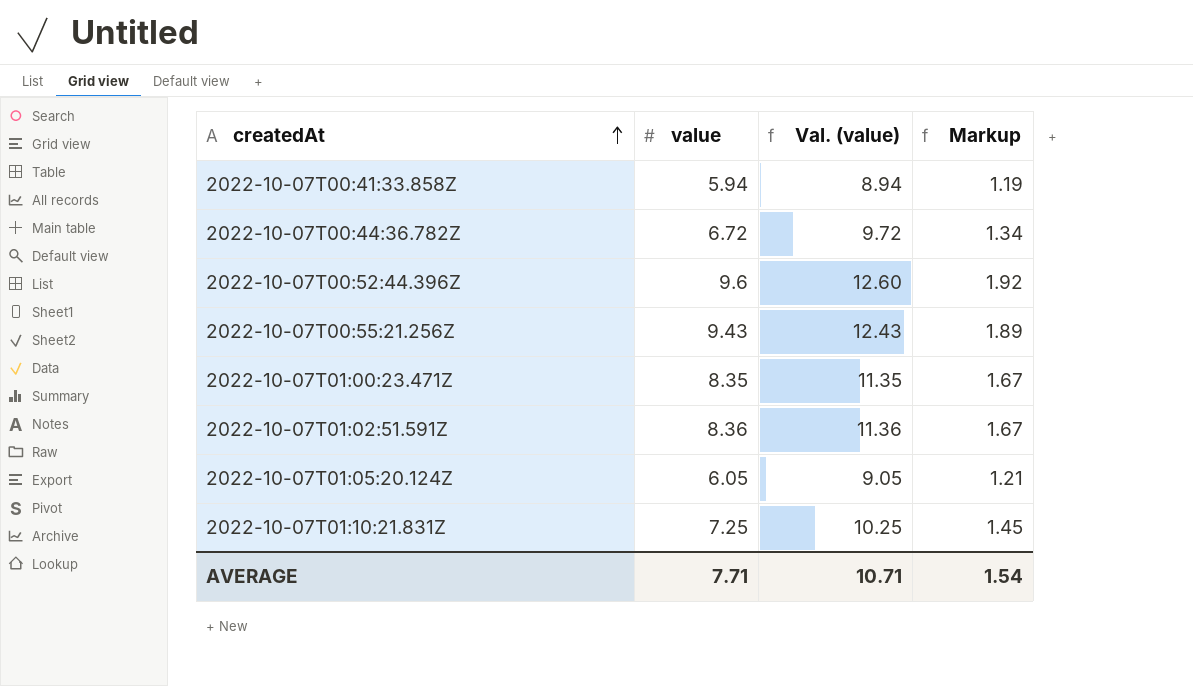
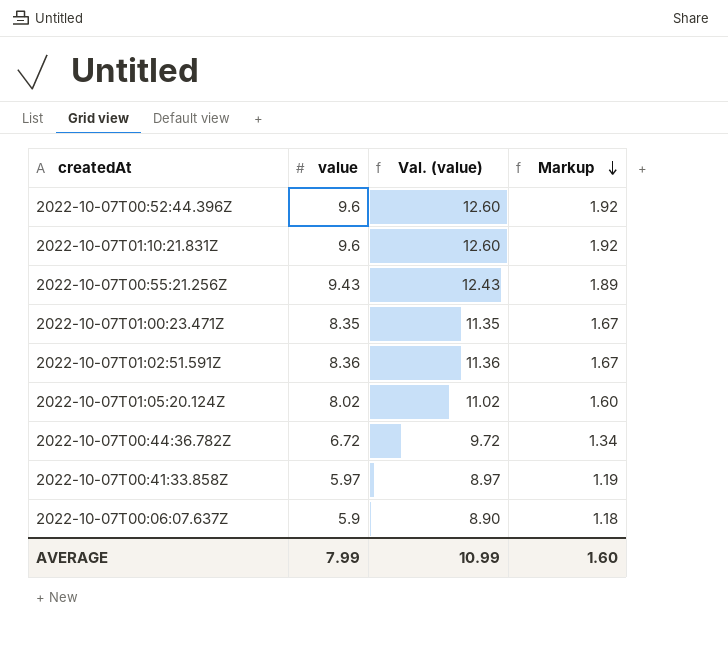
row order: createdAt ascending -> Markup descending
2022-10-07T01:10:21.831Z | value: 7.25 -> 9.6
2022-10-07T01:10:21.831Z | Val. (value): 10.25 -> 12.60
2022-10-07T01:10:21.831Z | Markup: 1.45 -> 1.92
2022-10-07T01:05:20.124Z | value: 6.05 -> 8.02
2022-10-07T01:05:20.124Z | Val. (value): 9.05 -> 11.02
2022-10-07T01:05:20.124Z | Markup: 1.21 -> 1.60
2022-10-07T00:41:33.858Z | value: 5.94 -> 5.97
2022-10-07T00:41:33.858Z | Val. (value): 8.94 -> 8.97
row 2022-10-07T00:06:07.637Z: none -> 5.9 | 8.90 | 1.18
AVERAGE | value: 7.71 -> 7.99
AVERAGE | Val. (value): 10.71 -> 10.99
AVERAGE | Markup: 1.54 -> 1.60

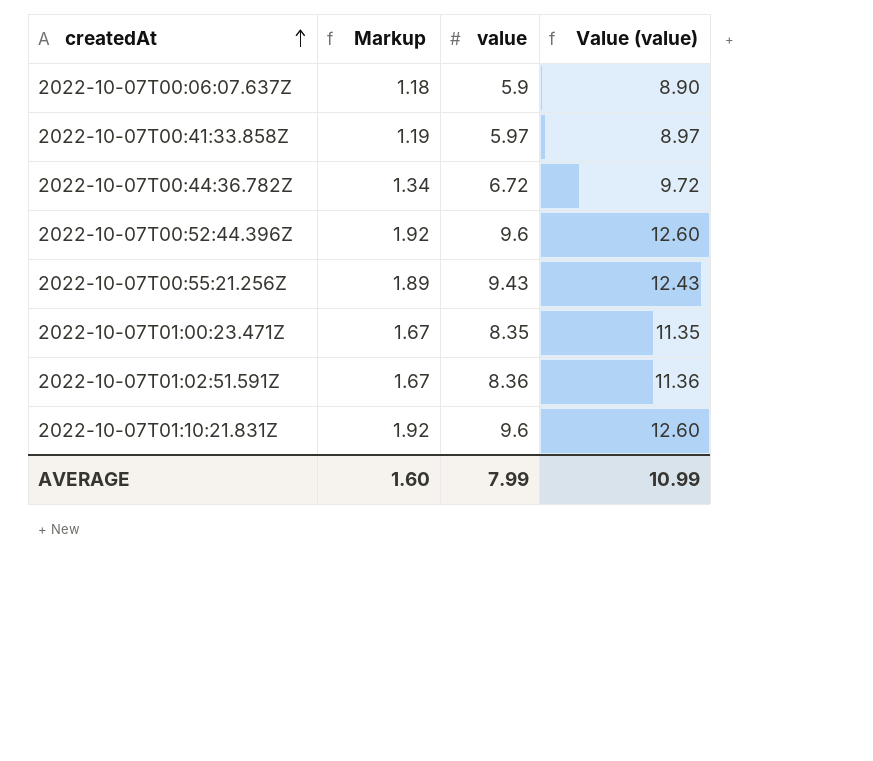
row order: Markup descending -> createdAt ascending
column Markup | position: 4 -> 2
column name: Val. (value) -> Value (value)
row 2022-10-07T01:05:20.124Z: 8.02 | 11.02 | 1.60 -> none

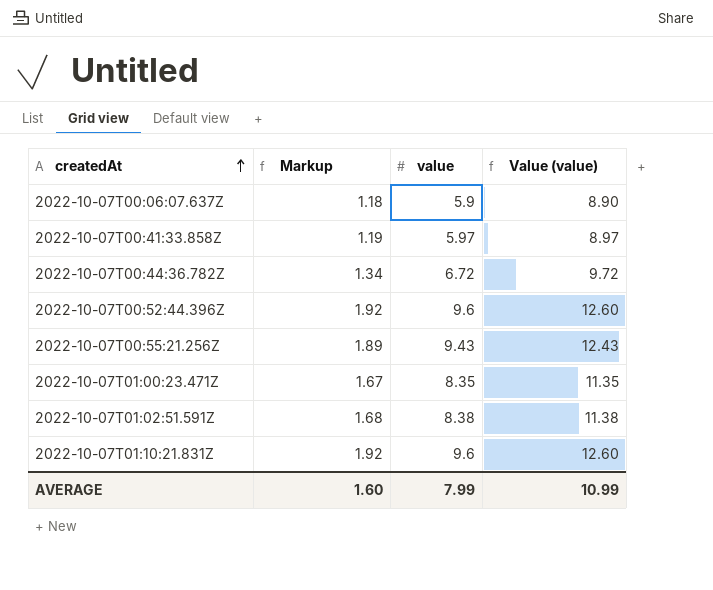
2022-10-07T01:02:51.591Z | Markup: 1.67 -> 1.68
2022-10-07T01:02:51.591Z | value: 8.36 -> 8.38
2022-10-07T01:02:51.591Z | Value (value): 11.36 -> 11.38

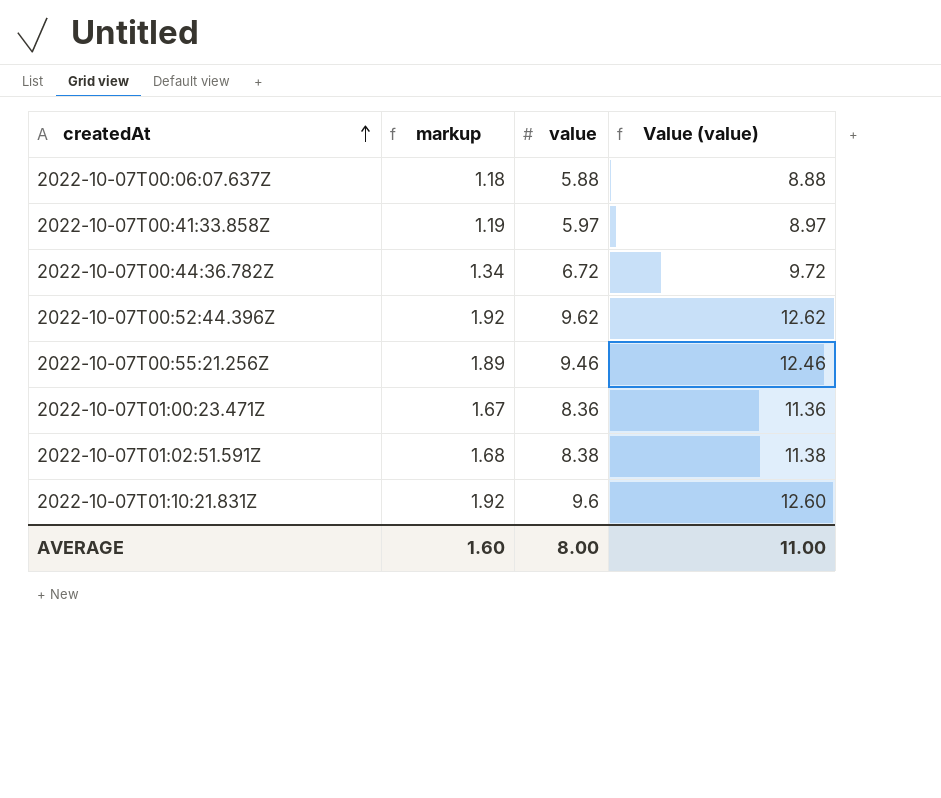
column name: Markup -> markup
2022-10-07T00:06:07.637Z | value: 5.9 -> 5.88
2022-10-07T00:06:07.637Z | Value (value): 8.90 -> 8.88
2022-10-07T00:52:44.396Z | value: 9.6 -> 9.62
2022-10-07T00:52:44.396Z | Value (value): 12.60 -> 12.62
2022-10-07T00:55:21.256Z | value: 9.43 -> 9.46
2022-10-07T00:55:21.256Z | Value (value): 12.43 -> 12.46
2022-10-07T01:00:23.471Z | value: 8.35 -> 8.36
2022-10-07T01:00:23.471Z | Value (value): 11.35 -> 11.36
AVERAGE | value: 7.99 -> 8.00
AVERAGE | Value (value): 10.99 -> 11.00

